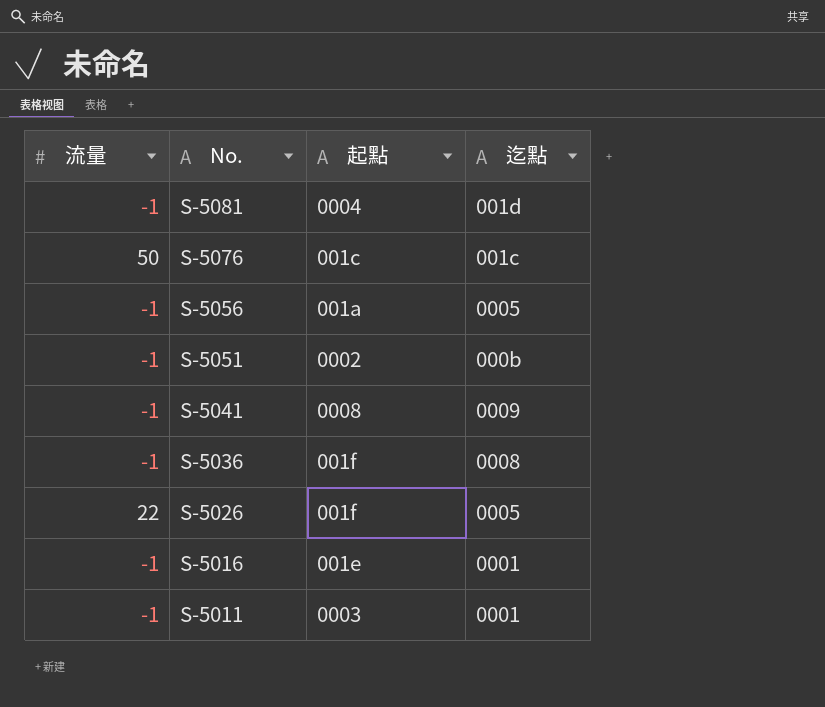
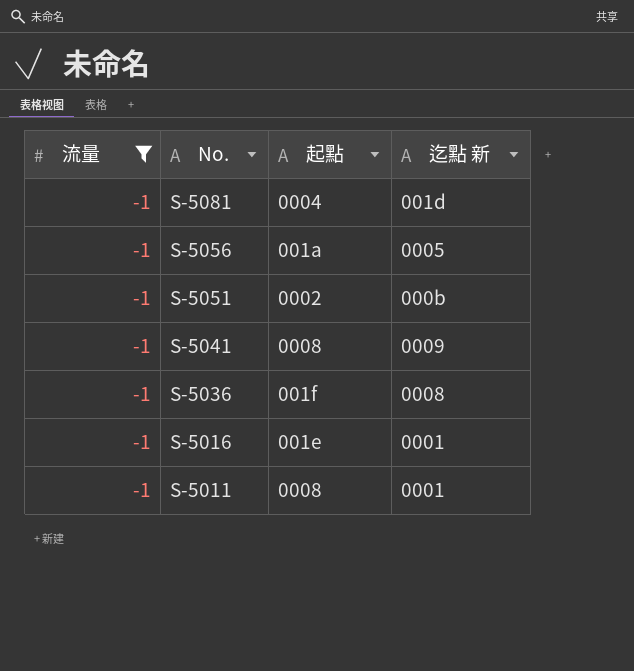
filter: none -> 流量 = -1
column name: 迄點 -> 迄點 新
S-5011 | 起點: 0003 -> 0008

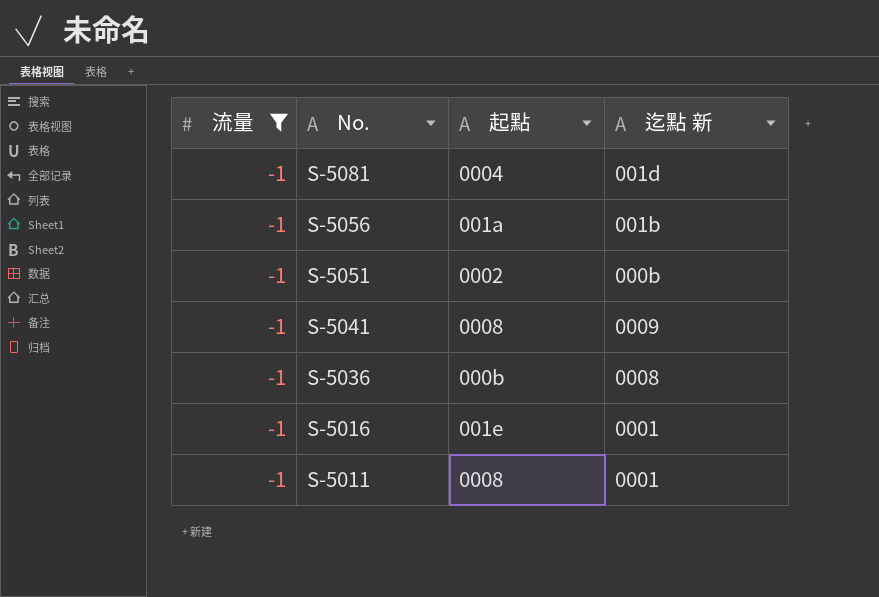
S-5056 | 迄點 新: 0005 -> 001b
S-5036 | 起點: 001f -> 000b

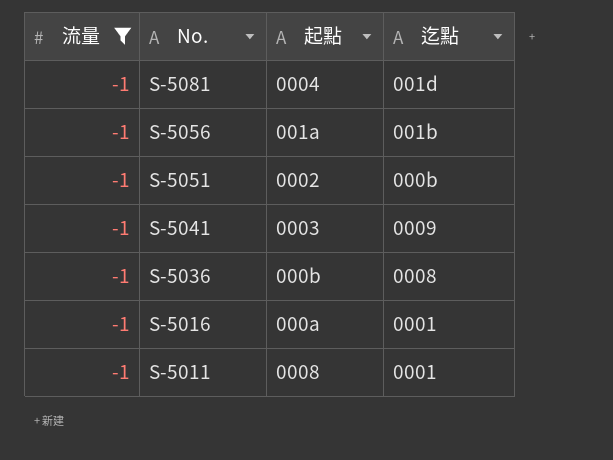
column name: 迄點 新 -> 迄點
S-5041 | 起點: 0008 -> 0003
S-5016 | 起點: 001e -> 000a

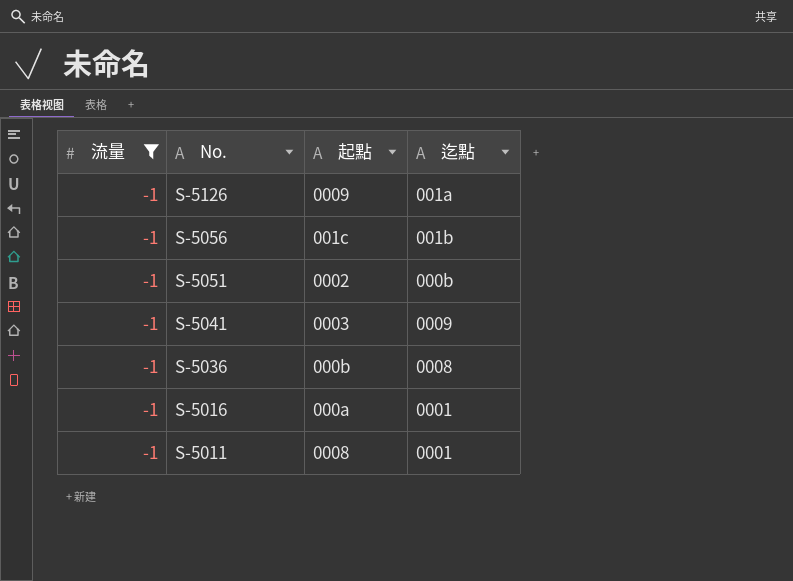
row S-5081: -1 | 0004 | 001d -> none
row S-5126: none -> -1 | 0009 | 001a
S-5056 | 起點: 001a -> 001c

